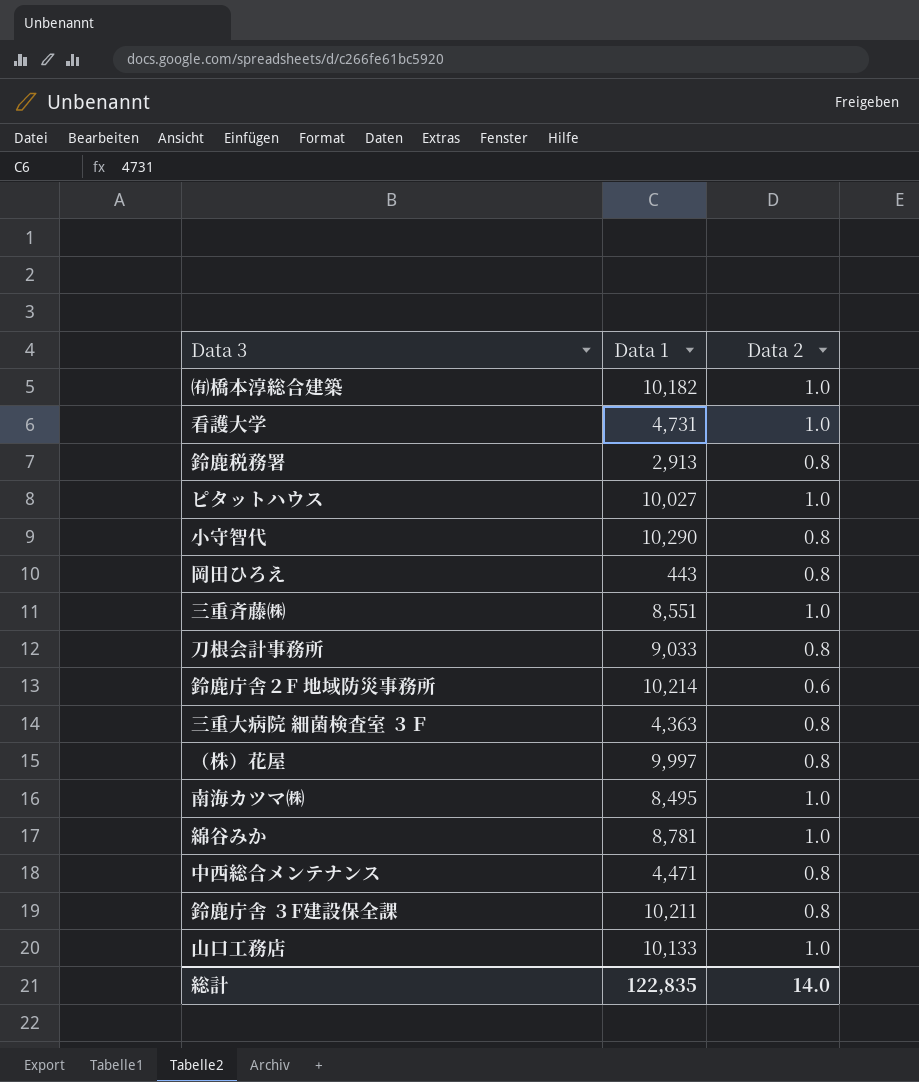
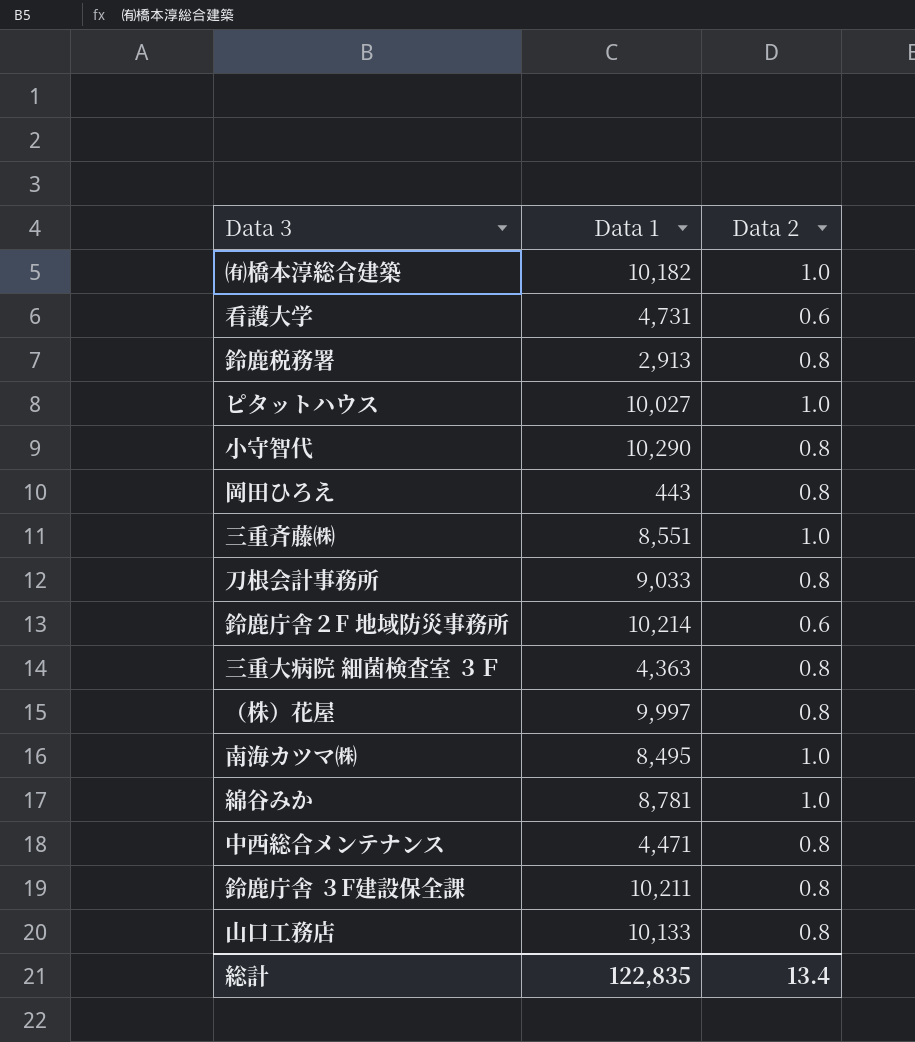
看護大学 | Data 2: 1.0 -> 0.6
山口工務店 | Data 2: 1.0 -> 0.8
総計 | Data 2: 14.0 -> 13.4

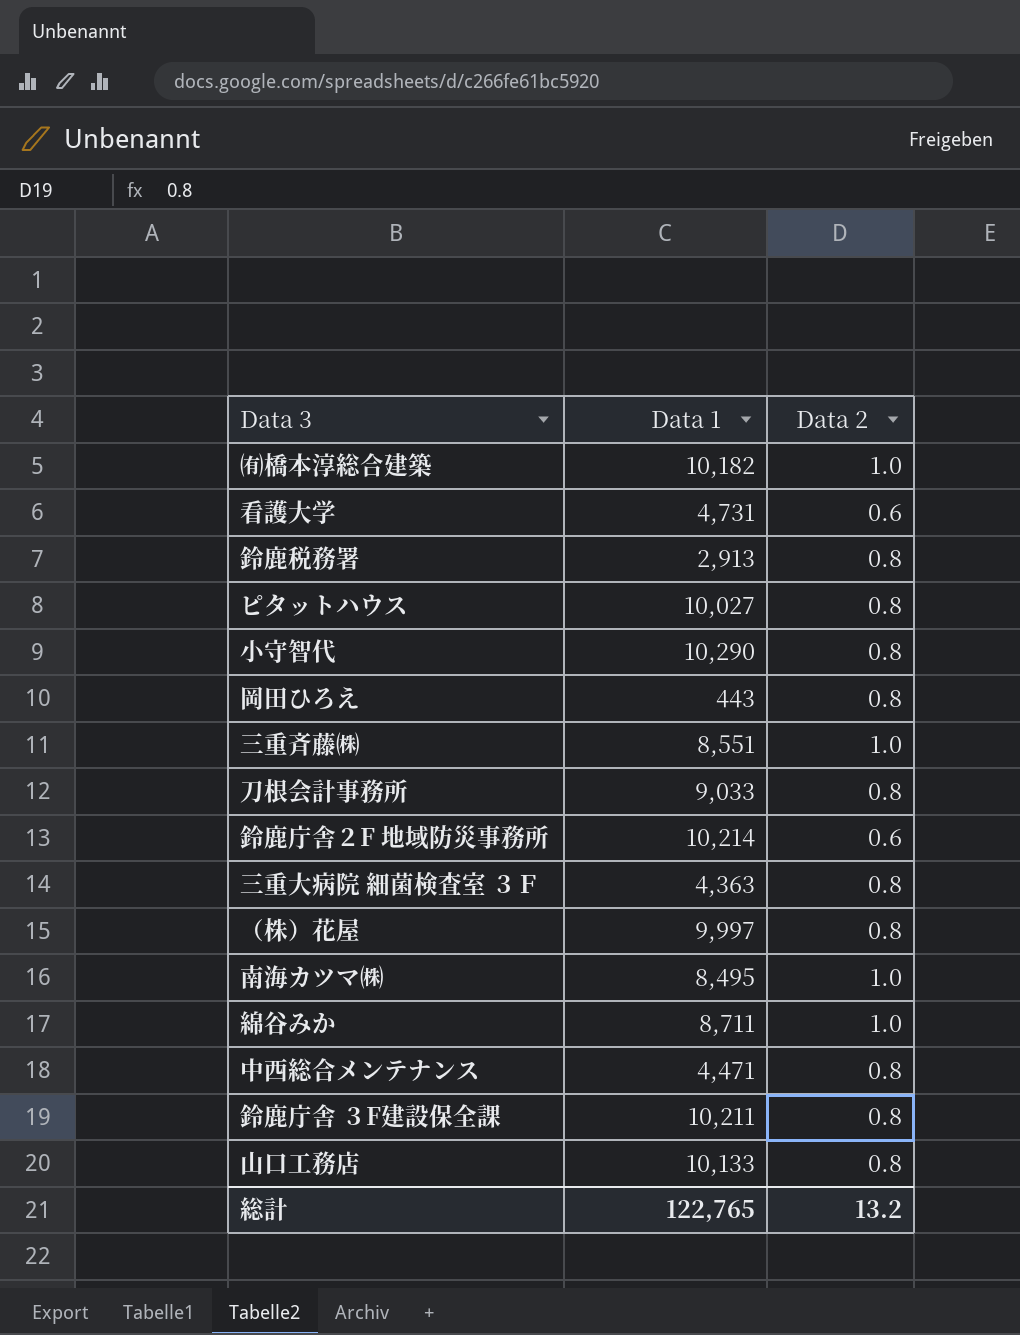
ピタットハウス | Data 2: 1.0 -> 0.8
綿谷みか | Data 1: 8,781 -> 8,711
総計 | Data 1: 122,835 -> 122,765
総計 | Data 2: 13.4 -> 13.2

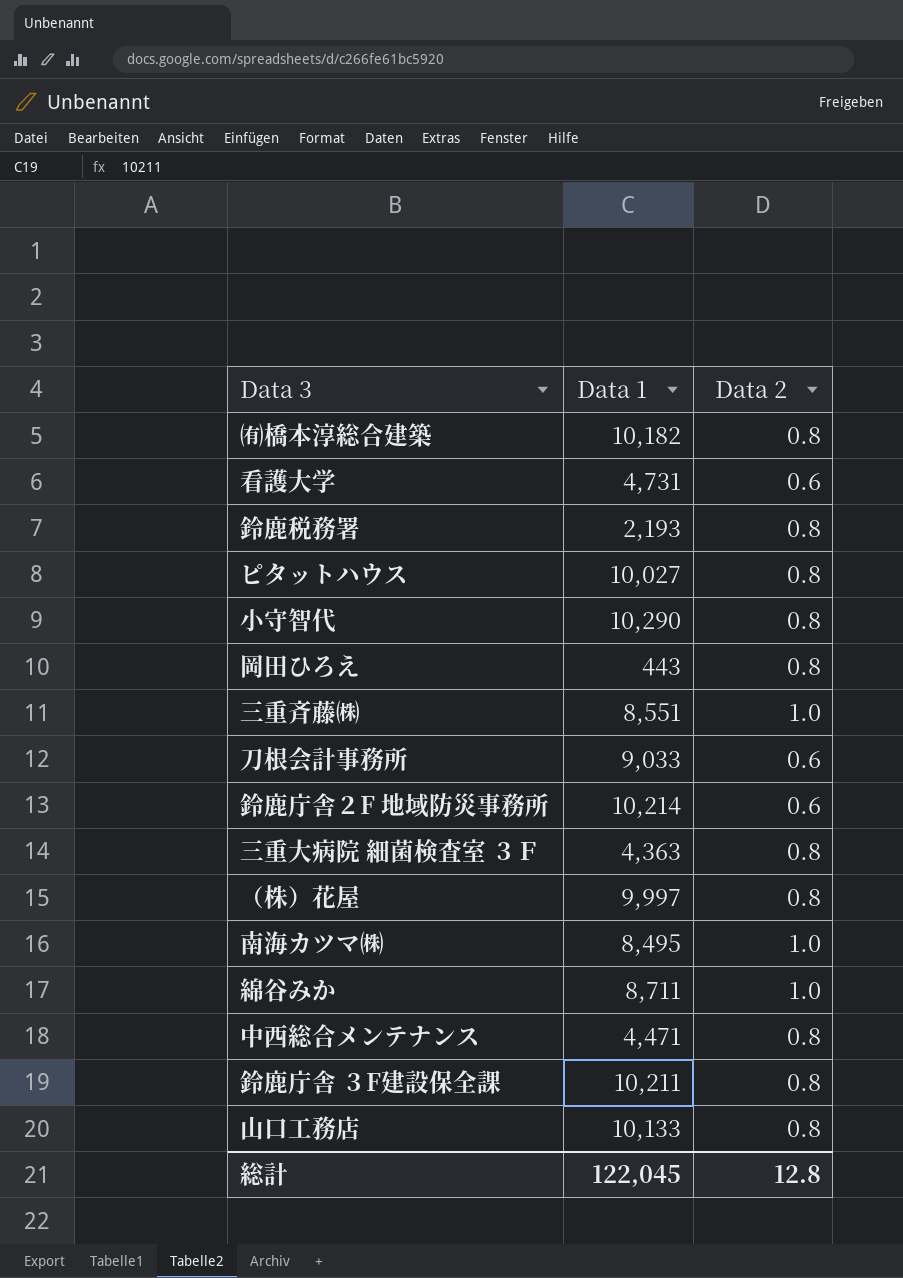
㈲橋本淳総合建築 | Data 2: 1.0 -> 0.8
鈴鹿税務署 | Data 1: 2,913 -> 2,193
刀根会計事務所 | Data 2: 0.8 -> 0.6
総計 | Data 1: 122,765 -> 122,045
総計 | Data 2: 13.2 -> 12.8

